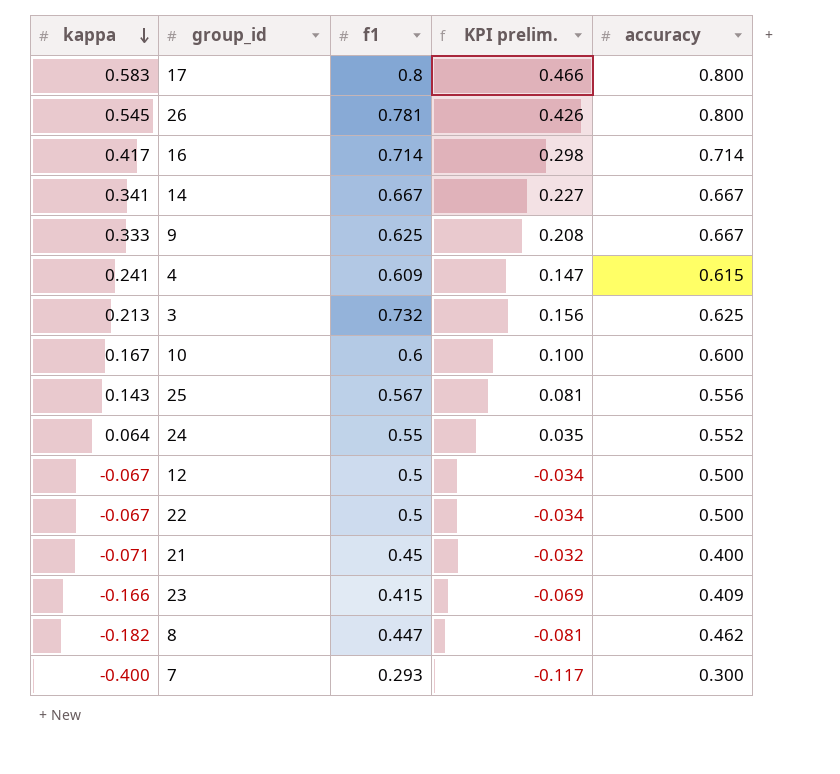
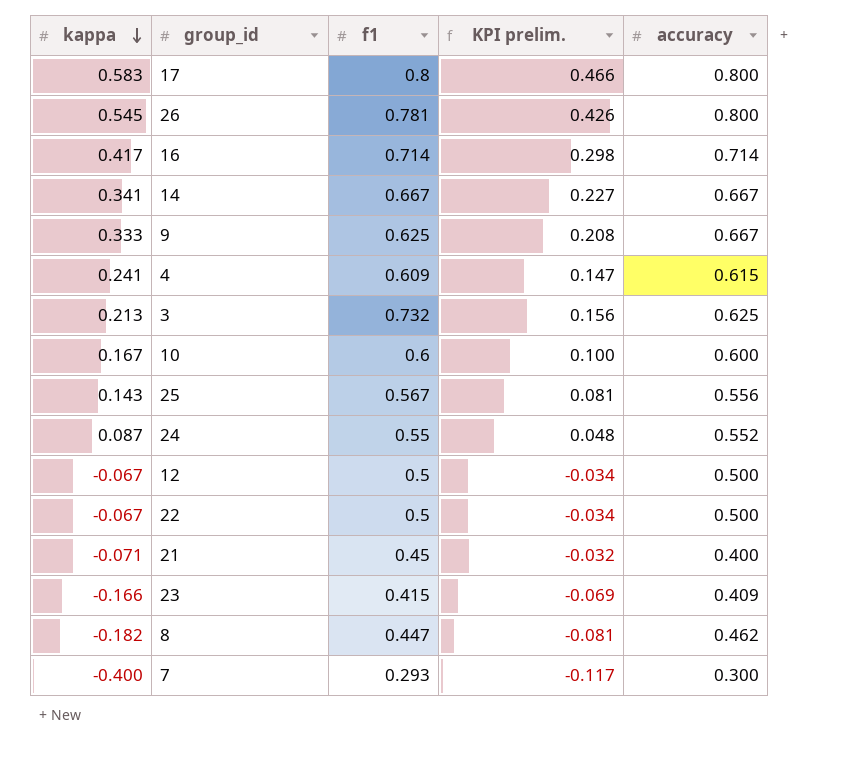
24 | kappa: 0.064 -> 0.087
24 | KPI prelim.: 0.035 -> 0.048

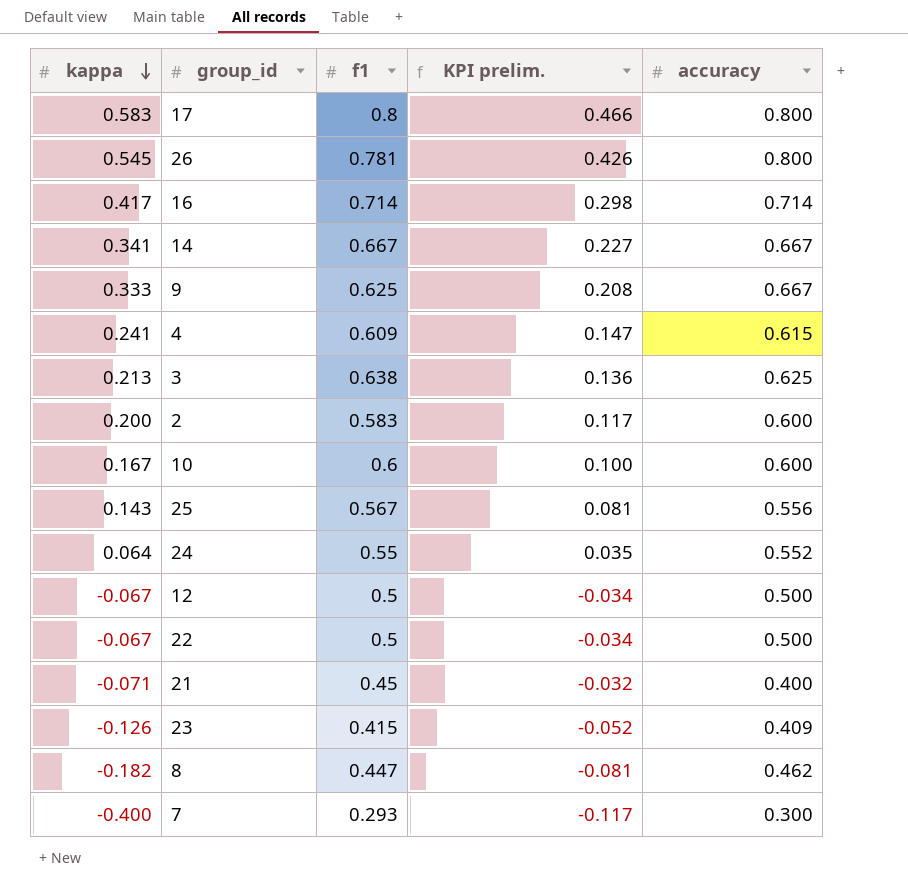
3 | f1: 0.732 -> 0.638
3 | KPI prelim.: 0.156 -> 0.136
row 2: none -> 0.200 | 0.583 | 0.117 | 0.600
24 | kappa: 0.087 -> 0.064
24 | KPI prelim.: 0.048 -> 0.035
23 | kappa: -0.166 -> -0.126
23 | KPI prelim.: -0.069 -> -0.052

